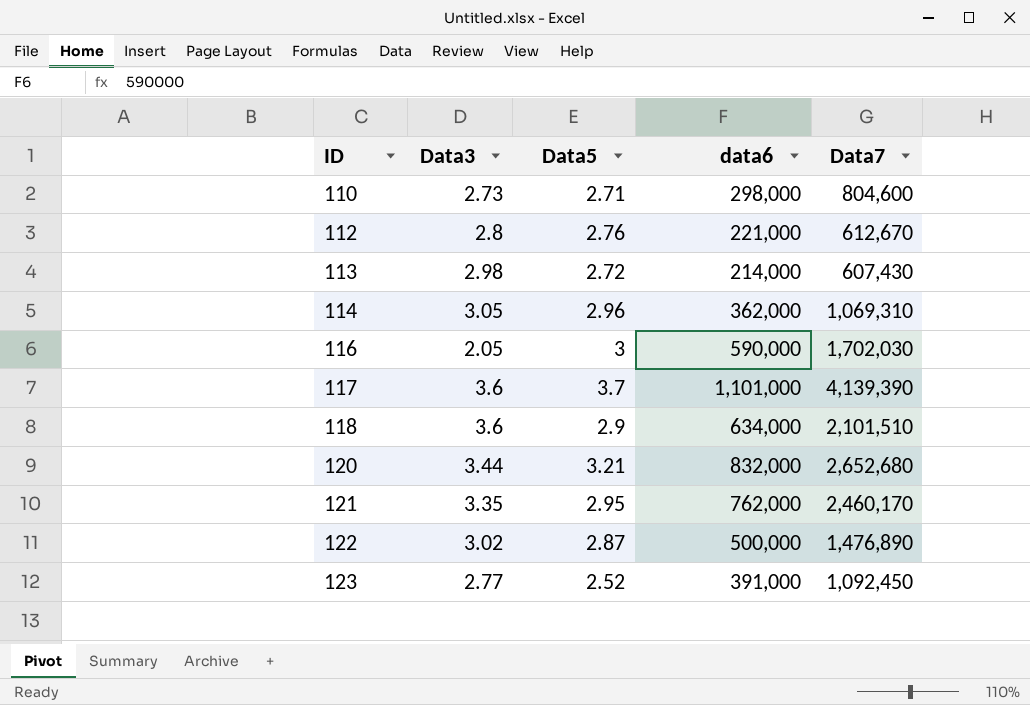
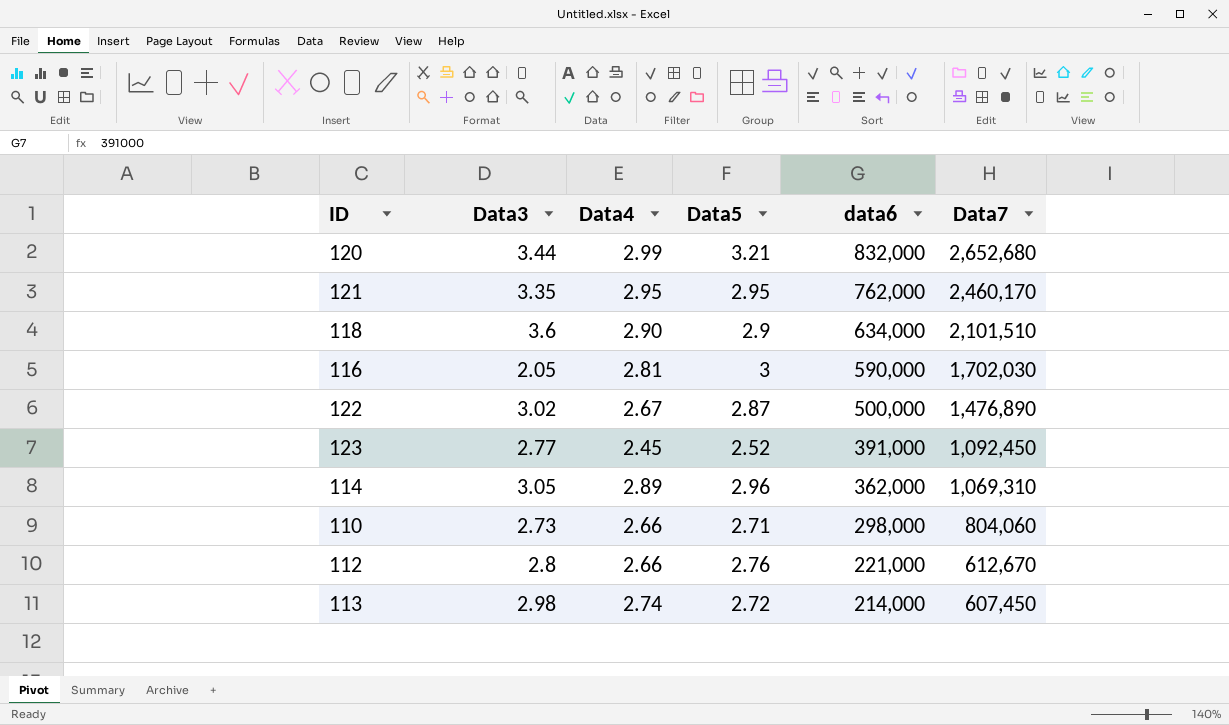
row order: ID ascending -> data6 descending
column Data4 | position: none -> 3
row 117: 3.6 | 3.7 | 1,101,000 | 4,139,390 -> none
110 | Data7: 804,600 -> 804,060
113 | Data7: 607,430 -> 607,450

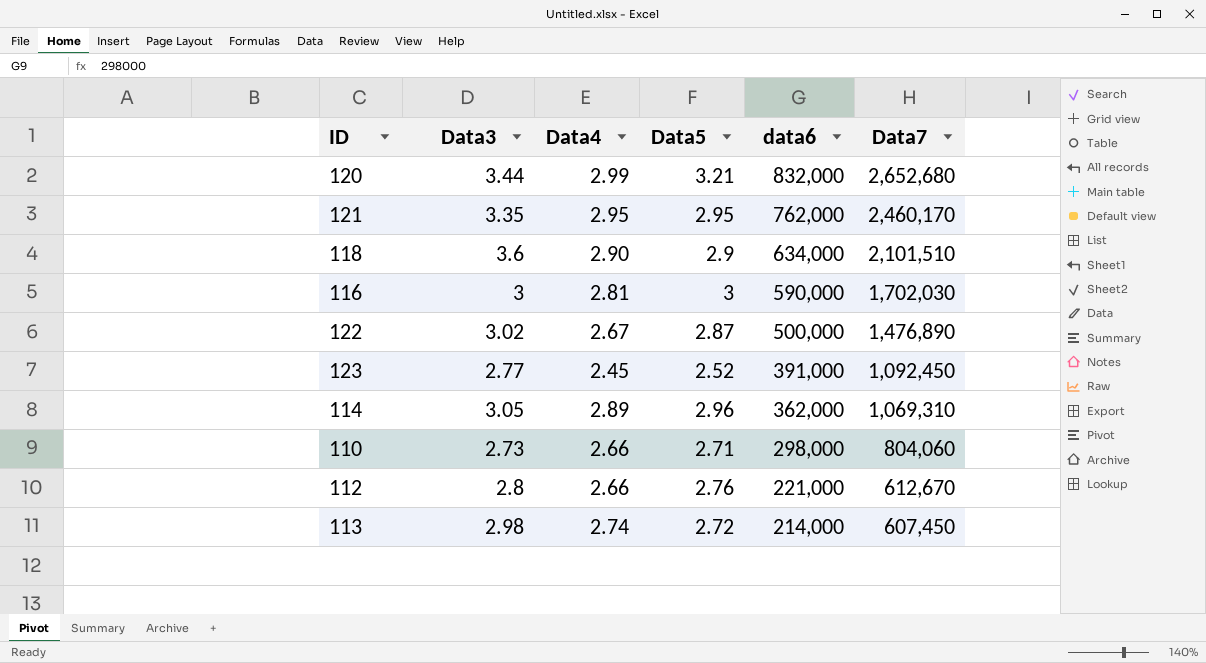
116 | Data3: 2.05 -> 3

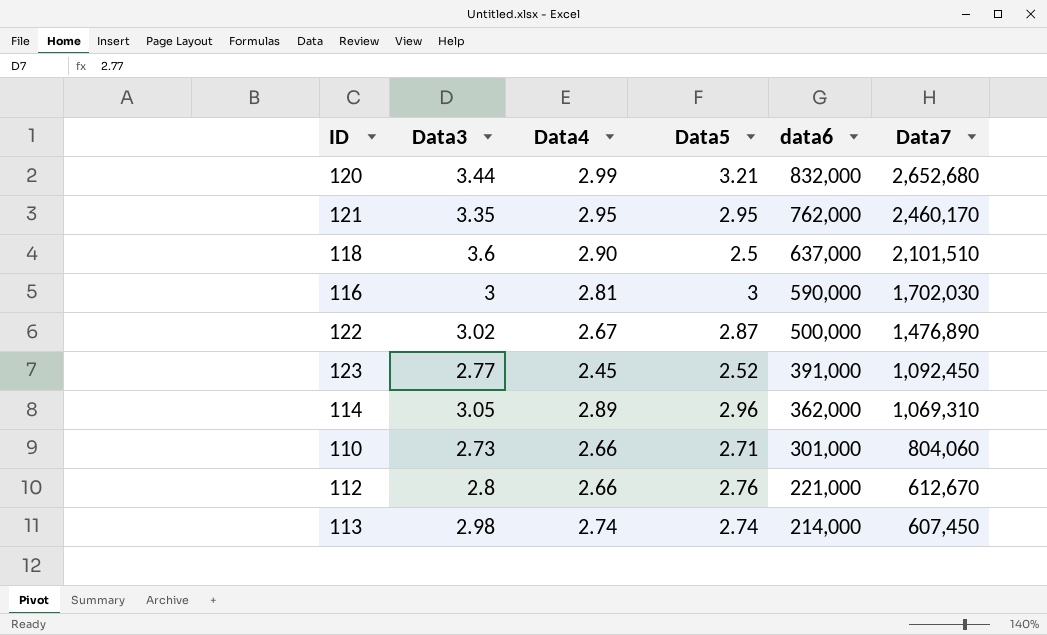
118 | Data5: 2.9 -> 2.5
118 | data6: 634,000 -> 637,000
110 | data6: 298,000 -> 301,000
113 | Data5: 2.72 -> 2.74

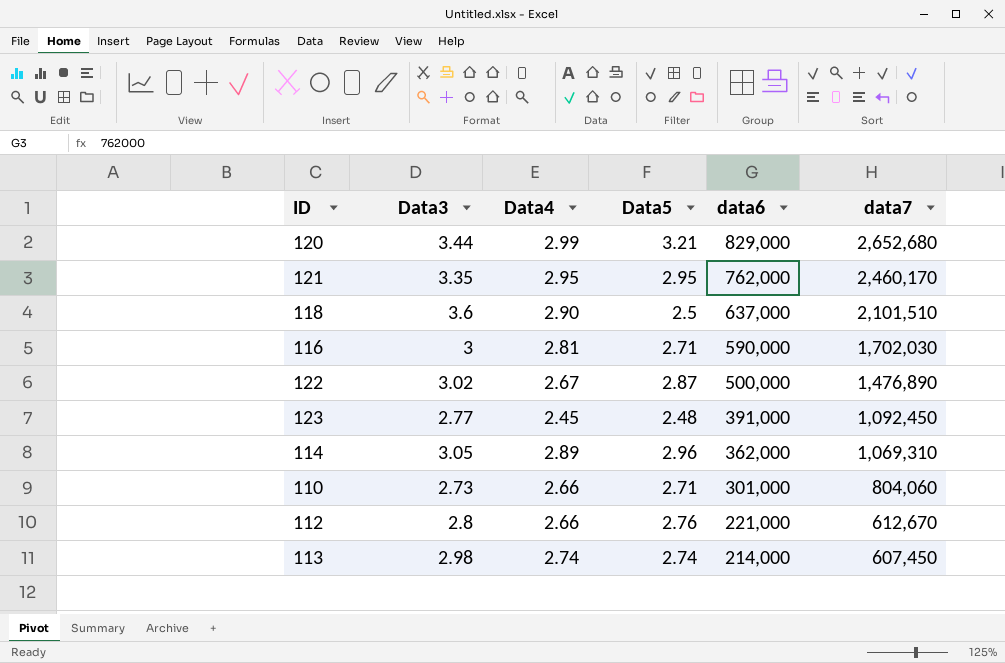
column name: Data7 -> data7
120 | data6: 832,000 -> 829,000
116 | Data5: 3 -> 2.71
123 | Data5: 2.52 -> 2.48

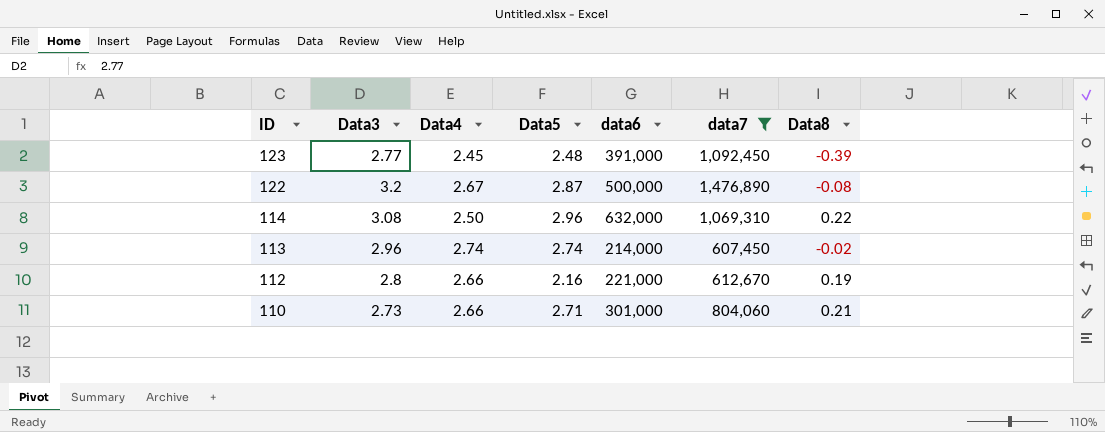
filter: none -> data7 <= 1,476,890
row order: data6 descending -> ID descending
column Data8 | position: none -> 7
122 | Data3: 3.02 -> 3.2
114 | Data3: 3.05 -> 3.08
114 | Data4: 2.89 -> 2.50
114 | data6: 362,000 -> 632,000
113 | Data3: 2.98 -> 2.96
112 | Data5: 2.76 -> 2.16

